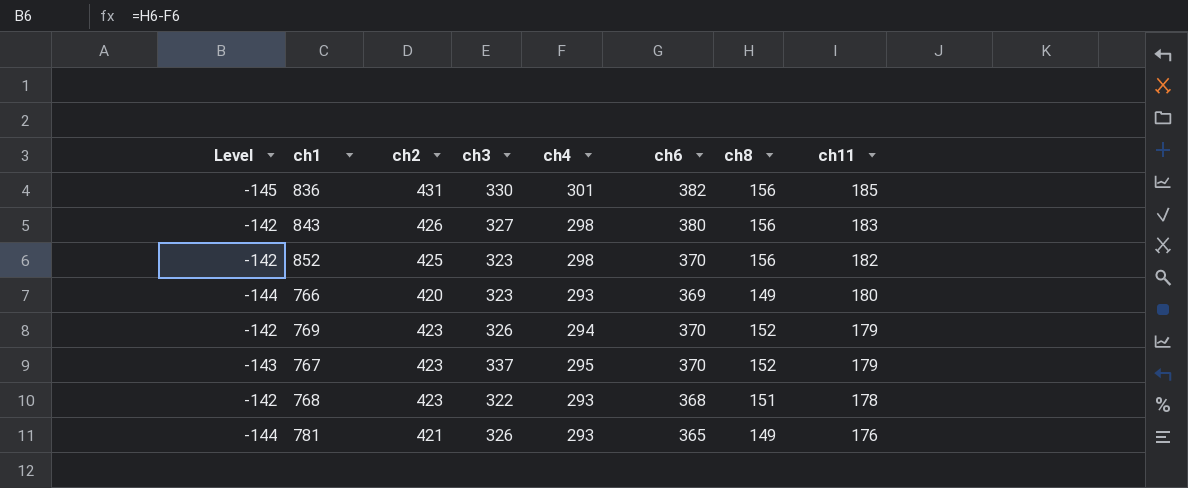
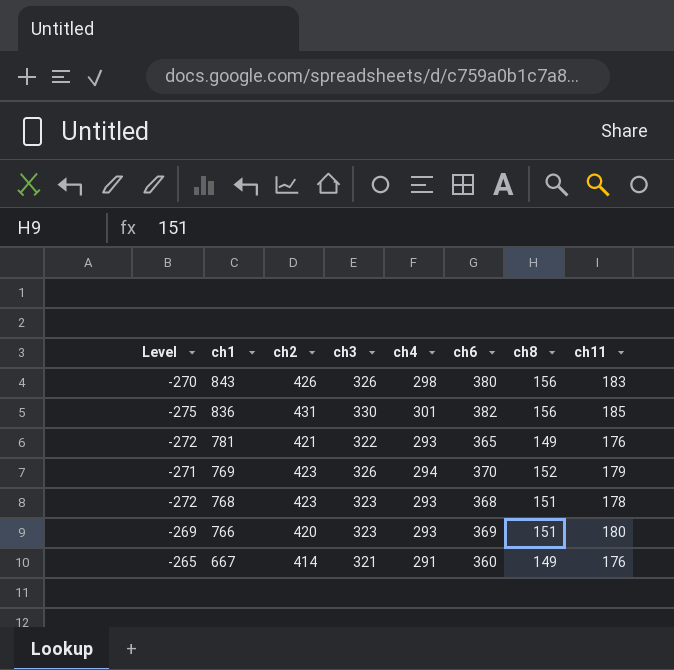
row order: ch11 descending -> ch1 descending
column Level | formula: [ch8] - [ch4] -> [ch8] - [ch2]
row 852: -142 | 425 | 323 | 298 | 370 | 156 | 182 -> none
row 767: -143 | 423 | 337 | 295 | 370 | 152 | 179 -> none
843 | ch3: 327 -> 326
781 | ch3: 326 -> 322
768 | ch3: 322 -> 323
766 | ch8: 149 -> 151
row 667: none -> -265 | 414 | 321 | 291 | 360 | 149 | 176

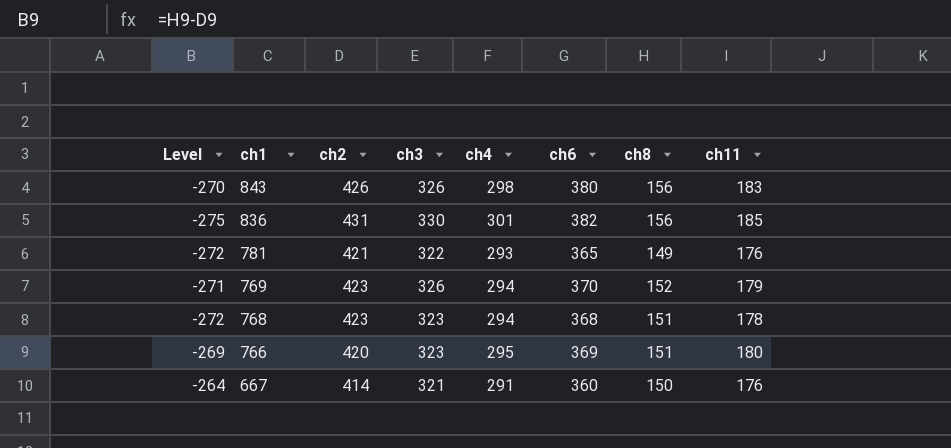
768 | ch4: 293 -> 294
766 | ch4: 293 -> 295
667 | Level: -265 -> -264
667 | ch8: 149 -> 150

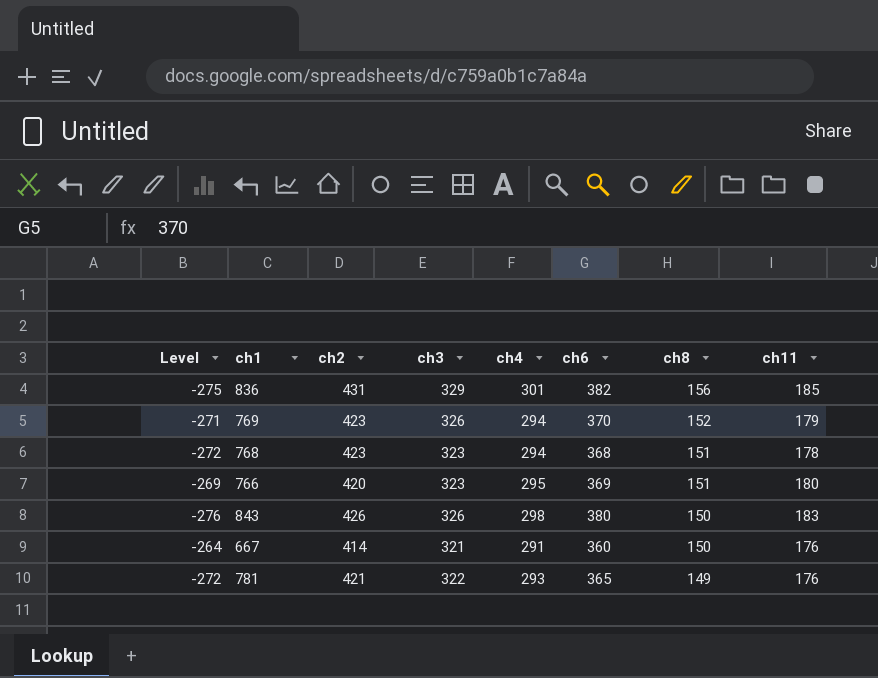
row order: ch1 descending -> ch8 descending
836 | ch3: 330 -> 329
843 | Level: -270 -> -276
843 | ch8: 156 -> 150

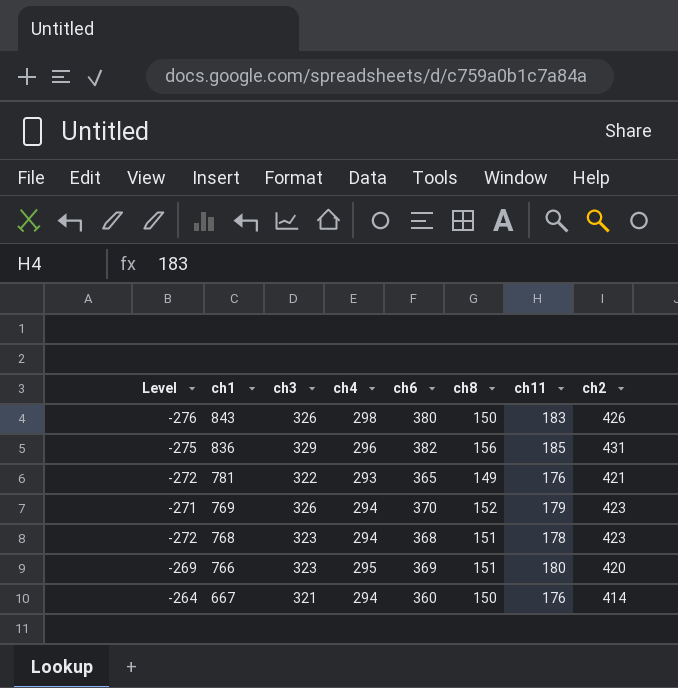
row order: ch8 descending -> ch1 descending
column ch2 | position: 3 -> 8
836 | ch4: 301 -> 296
667 | ch4: 291 -> 294

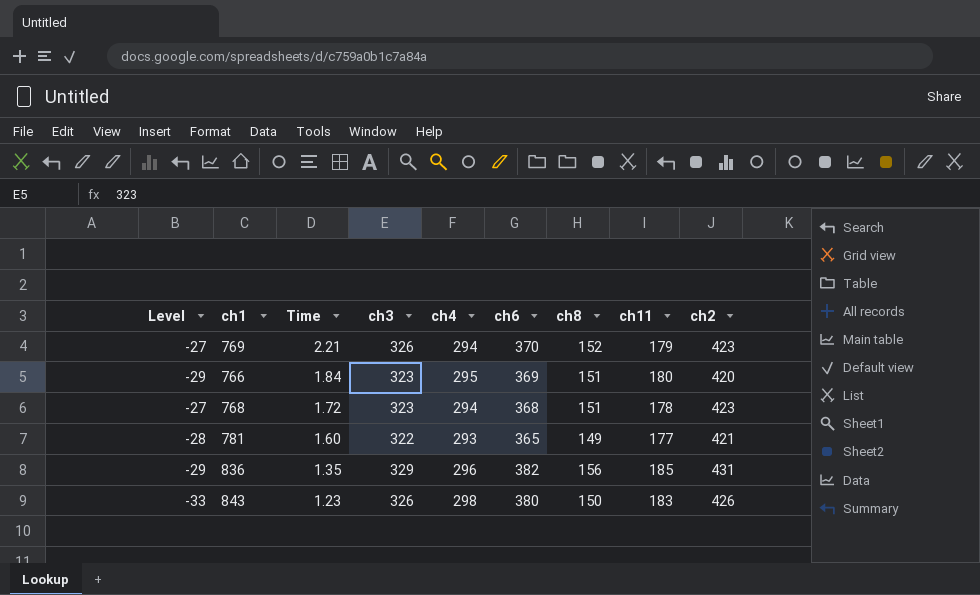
row order: ch1 descending -> Time descending
column Level | formula: [ch8] - [ch2] -> [ch8] - [ch11]
column Time | position: none -> 3
row 667: -264 | 321 | 294 | 360 | 150 | 176 | 414 -> none
781 | ch11: 176 -> 177

